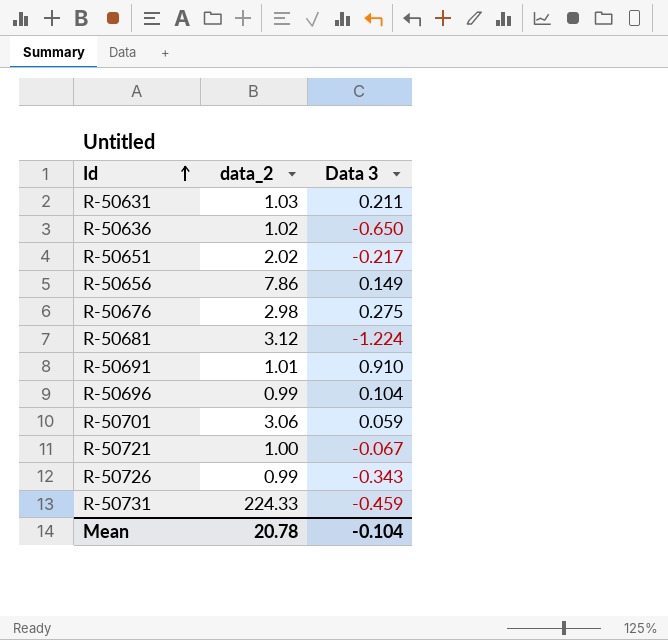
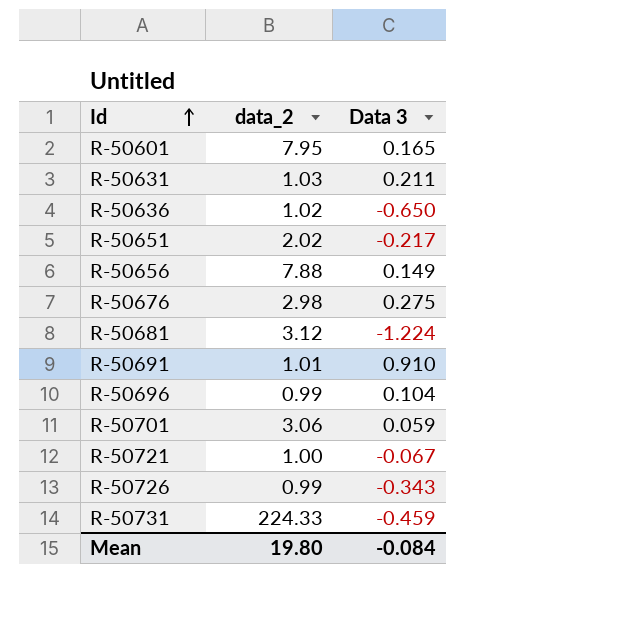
row R-50601: none -> 7.95 | 0.165
R-50656 | data_2: 7.86 -> 7.88
Mean | data_2: 20.78 -> 19.80
Mean | Data 3: -0.104 -> -0.084

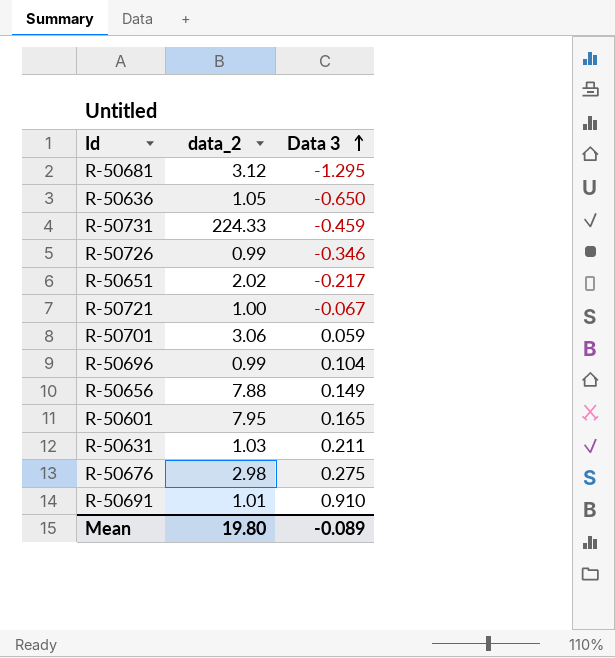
row order: Id ascending -> Data 3 ascending
R-50681 | Data 3: -1.224 -> -1.295
R-50636 | data_2: 1.02 -> 1.05
R-50726 | Data 3: -0.343 -> -0.346
Mean | Data 3: -0.084 -> -0.089

